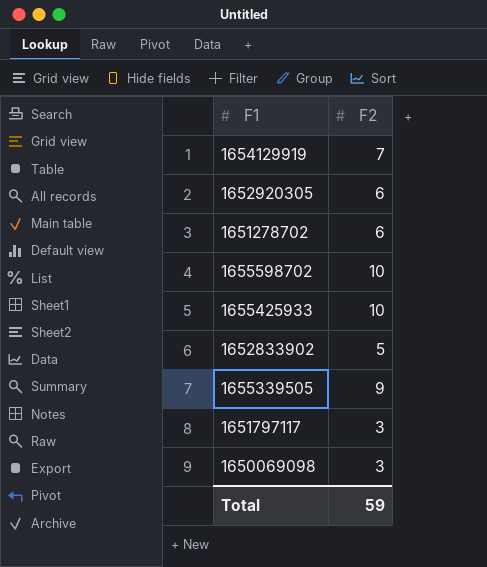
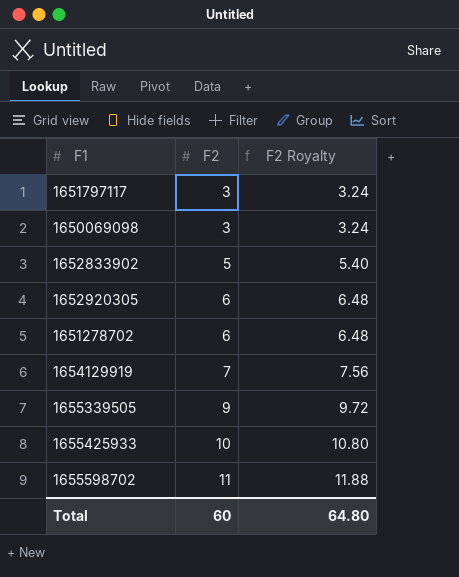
row order: none -> F2 ascending
column F2 Royalty | formula: none -> [F2] * 1.08
1655598702 | F2: 10 -> 11
Total | F2: 59 -> 60

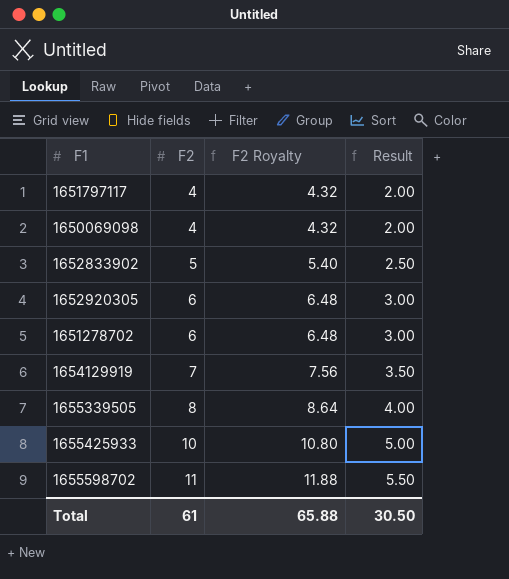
column Result | formula: none -> [F2] * 0.5
1651797117 | F2: 3 -> 4
1651797117 | F2 Royalty: 3.24 -> 4.32
1650069098 | F2: 3 -> 4
1650069098 | F2 Royalty: 3.24 -> 4.32
1655339505 | F2: 9 -> 8
1655339505 | F2 Royalty: 9.72 -> 8.64
Total | F2: 60 -> 61
Total | F2 Royalty: 64.80 -> 65.88

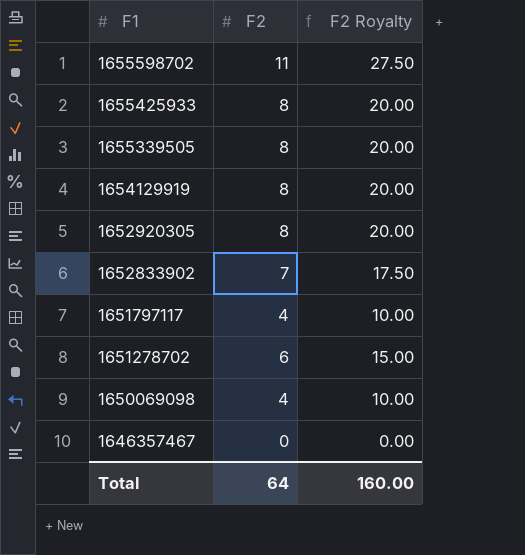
row order: F2 ascending -> F1 descending
column Result | formula: [F2] * 0.5 -> none
column F2 Royalty | formula: [F2] * 1.08 -> [F2] * 2.5
1655425933 | F2: 10 -> 8
1654129919 | F2: 7 -> 8
1652920305 | F2: 6 -> 8
1652833902 | F2: 5 -> 7
row 1646357467: none -> 0 | 0.00
Total | F2: 61 -> 64
Total | F2 Royalty: 65.88 -> 160.00

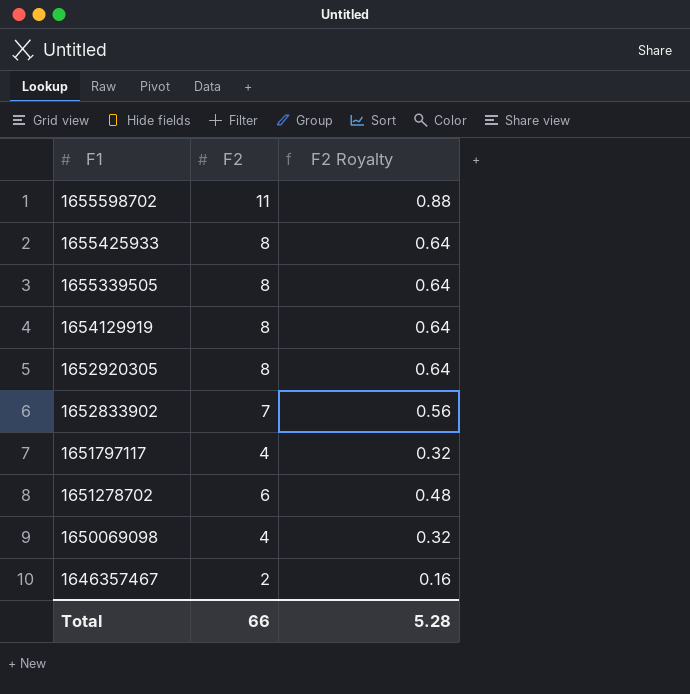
column F2 Royalty | formula: [F2] * 2.5 -> [F2] * 0.08
1646357467 | F2: 0 -> 2
Total | F2: 64 -> 66
Total | F2 Royalty: 160.00 -> 5.28

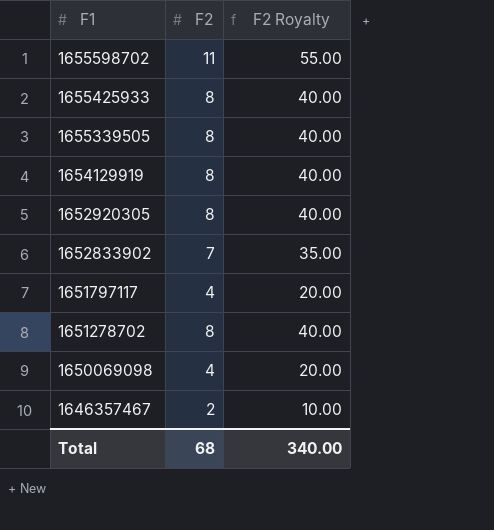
column F2 Royalty | formula: [F2] * 0.08 -> [F2] * 5
1651278702 | F2: 6 -> 8
Total | F2: 66 -> 68
Total | F2 Royalty: 5.28 -> 340.00

